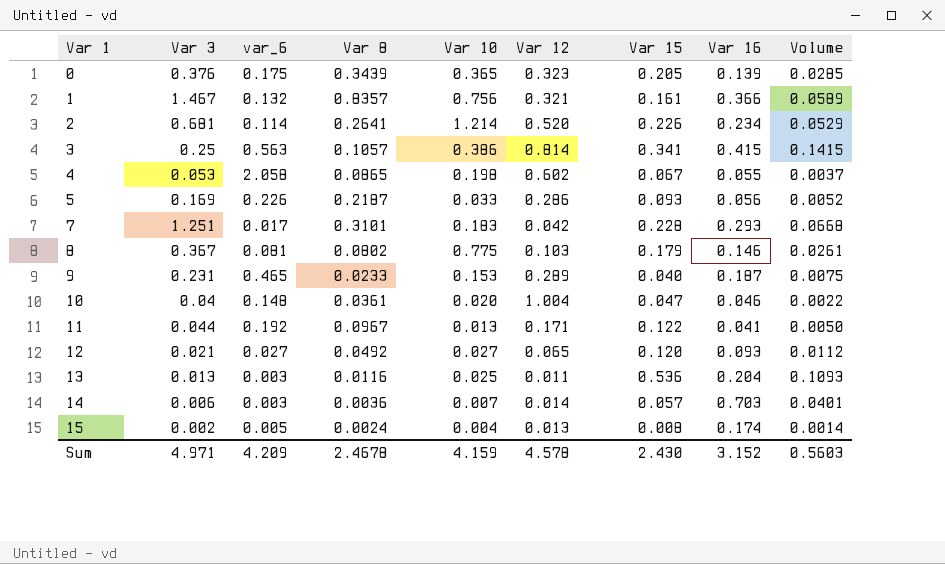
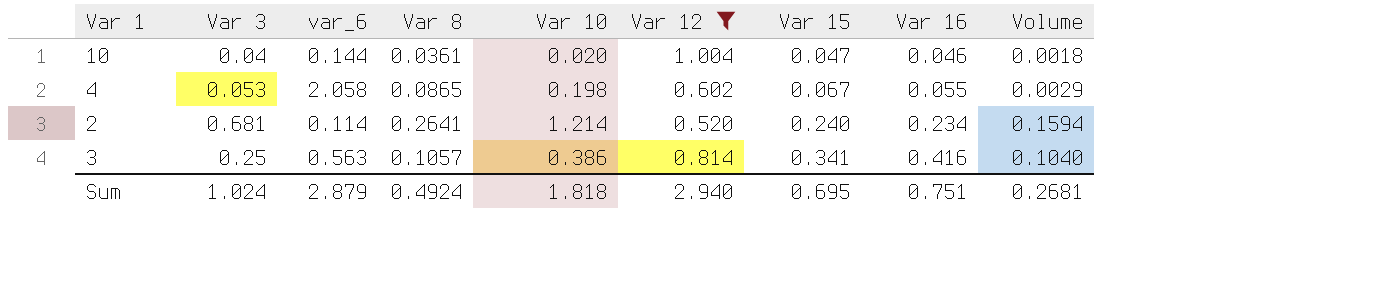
filter: none -> Var 12 >= 0.520
row order: Var 1 ascending -> Var 15 ascending
column Volume | formula: [Var 15] * [Var 16] -> [Var 3] * [Var 16]
10 | var_6: 0.148 -> 0.144
2 | Var 15: 0.226 -> 0.240
3 | Var 16: 0.415 -> 0.416
Sum | Var 3: 4.971 -> 1.024
Sum | var_6: 4.209 -> 2.879
Sum | Var 8: 2.4678 -> 0.4924
Sum | Var 10: 4.159 -> 1.818
Sum | Var 12: 4.578 -> 2.940
Sum | Var 15: 2.430 -> 0.695
Sum | Var 16: 3.152 -> 0.751
Sum | Volume: 0.5603 -> 0.2681

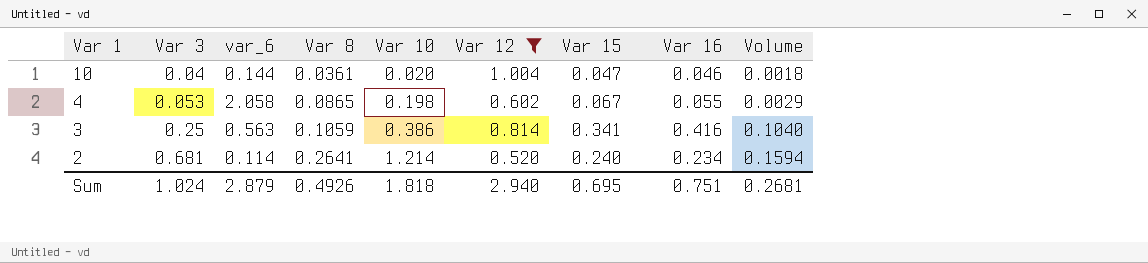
row order: Var 15 ascending -> Var 1 descending
3 | Var 8: 0.1057 -> 0.1059
Sum | Var 8: 0.4924 -> 0.4926

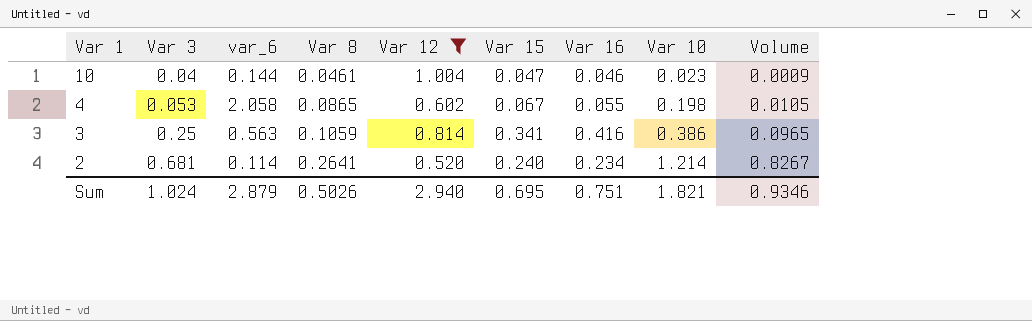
column Var 10 | position: 5 -> 8
column Volume | formula: [Var 3] * [Var 16] -> [Var 3] * [Var 10]
10 | Var 8: 0.0361 -> 0.0461
10 | Var 10: 0.020 -> 0.023
Sum | Var 8: 0.4926 -> 0.5026
Sum | Var 10: 1.818 -> 1.821
Sum | Volume: 0.2681 -> 0.9346

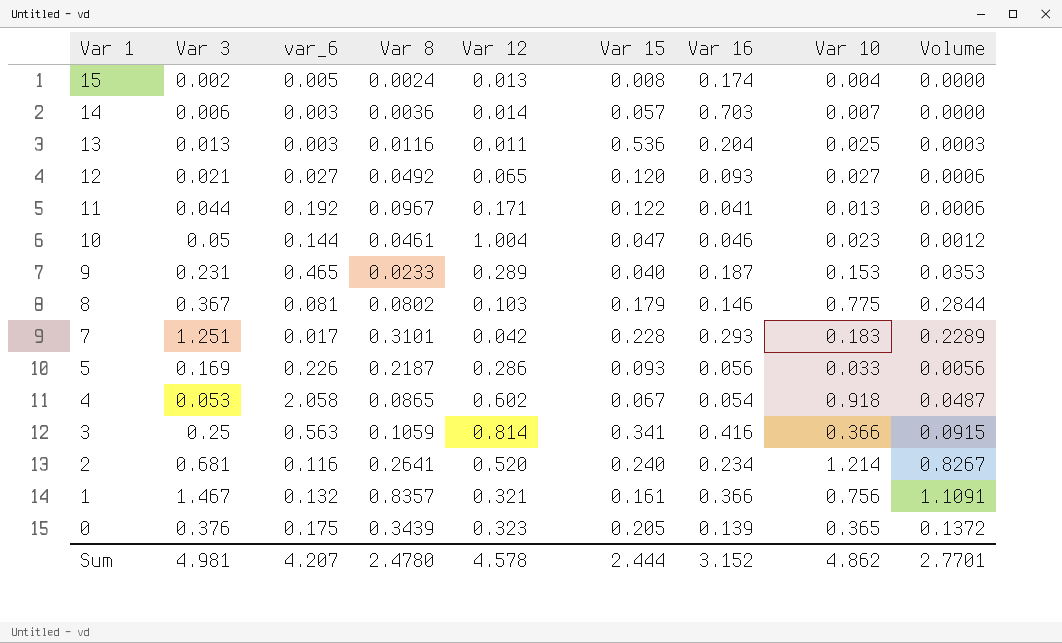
filter: Var 12 >= 0.520 -> none
10 | Var 3: 0.04 -> 0.05
10 | Volume: 0.0009 -> 0.0012
4 | Var 16: 0.055 -> 0.054
4 | Var 10: 0.198 -> 0.918
4 | Volume: 0.0105 -> 0.0487
3 | Var 10: 0.386 -> 0.366
3 | Volume: 0.0965 -> 0.0915
2 | var_6: 0.114 -> 0.116
Sum | Var 3: 1.024 -> 4.981
Sum | var_6: 2.879 -> 4.207
Sum | Var 8: 0.5026 -> 2.4780
Sum | Var 12: 2.940 -> 4.578
Sum | Var 15: 0.695 -> 2.444
Sum | Var 16: 0.751 -> 3.152
Sum | Var 10: 1.821 -> 4.862
Sum | Volume: 0.9346 -> 2.7701

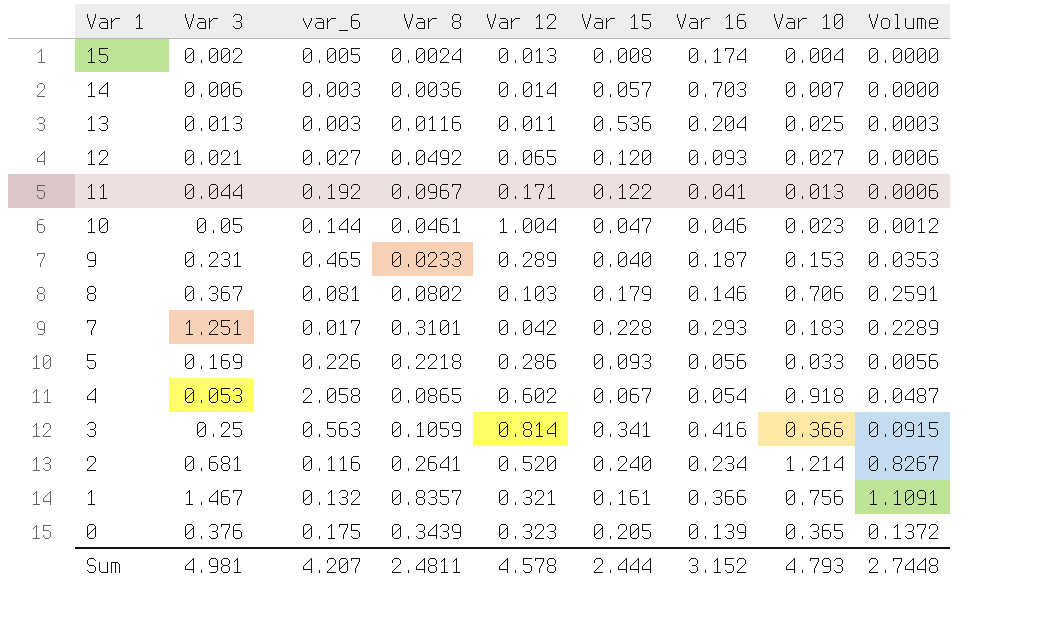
8 | Var 10: 0.775 -> 0.706
8 | Volume: 0.2844 -> 0.2591
5 | Var 8: 0.2187 -> 0.2218
Sum | Var 8: 2.4780 -> 2.4811
Sum | Var 10: 4.862 -> 4.793
Sum | Volume: 2.7701 -> 2.7448

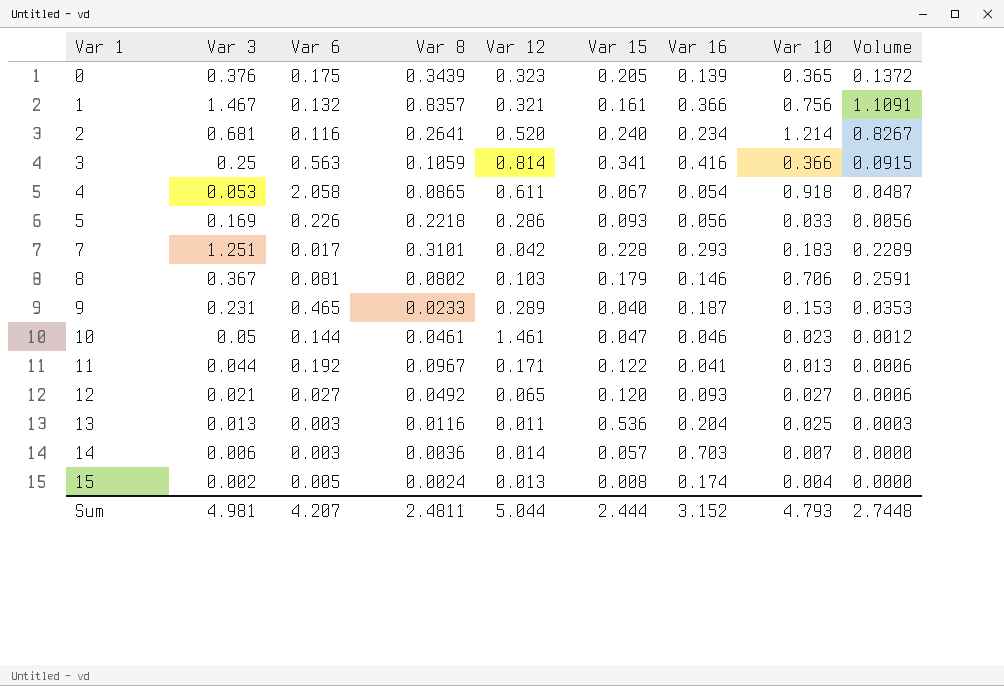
row order: Var 1 descending -> Var 1 ascending
column name: var_6 -> Var 6
4 | Var 12: 0.602 -> 0.611
10 | Var 12: 1.004 -> 1.461
Sum | Var 12: 4.578 -> 5.044

